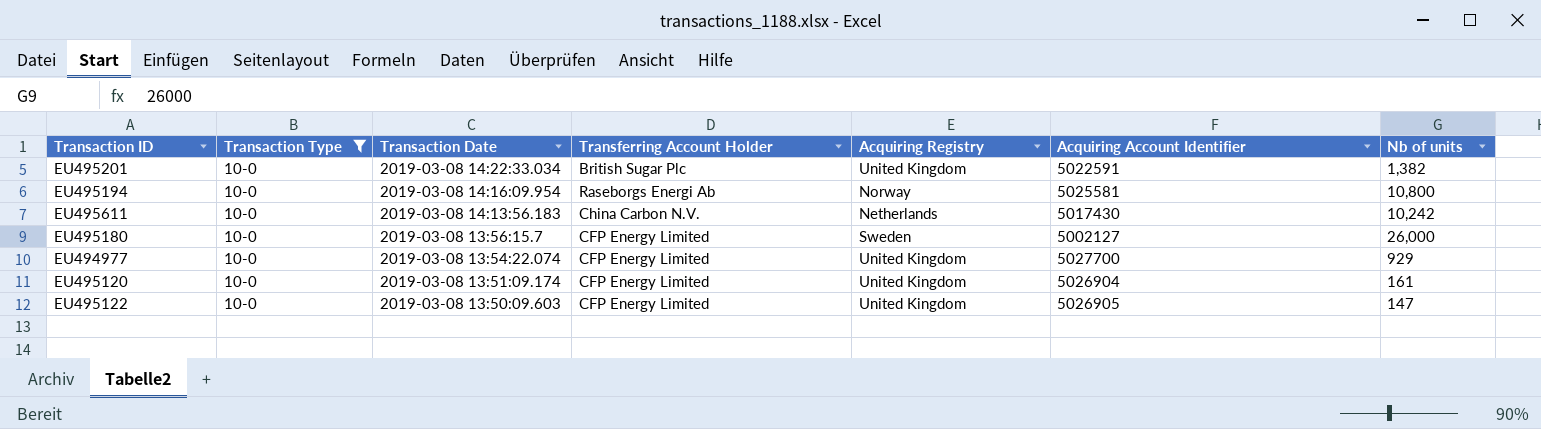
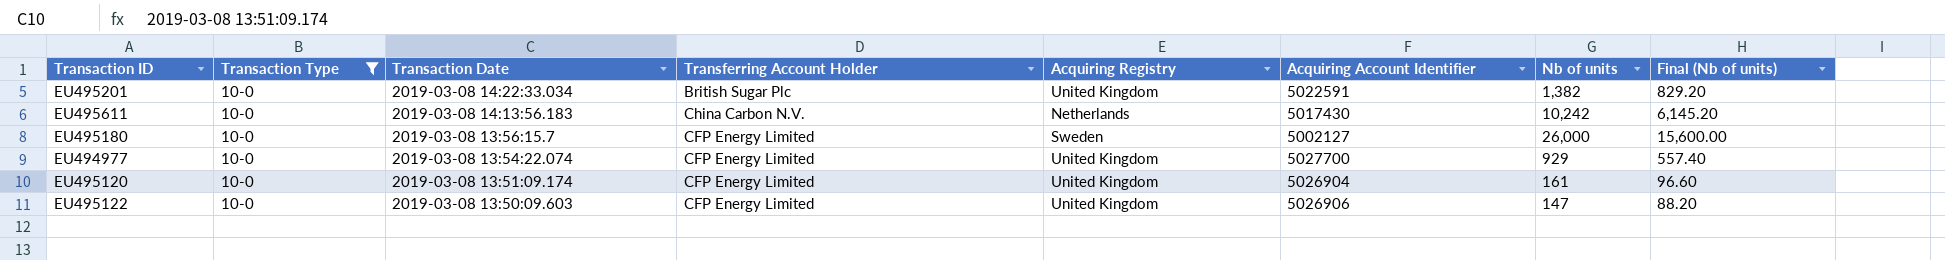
column Final (Nb of units) | formula: none -> [Nb of units] * 0.6
row EU495194: 10-0 | 2019-03-08 14:16:09.954 | Raseborgs Energi Ab | Norway | 5025581 | 10,800 -> none
EU495122 | Acquiring Account Identifier: 5026905 -> 5026906

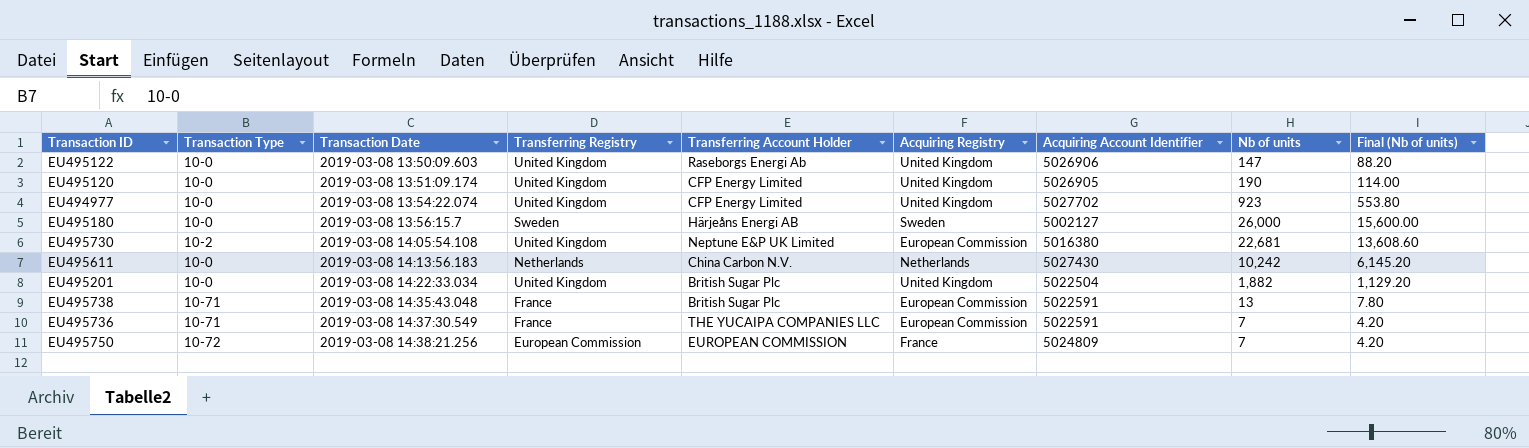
filter: Transaction Type = 10-0 -> none
row order: Transaction Date descending -> Transaction Date ascending
column Transferring Registry | position: none -> 4
EU495122 | Transferring Account Holder: CFP Energy Limited -> Raseborgs Energi Ab
EU495120 | Acquiring Account Identifier: 5026904 -> 5026905
EU495120 | Nb of units: 161 -> 190
EU495120 | Final (Nb of units): 96.60 -> 114.00
EU494977 | Acquiring Account Identifier: 5027700 -> 5027702
EU494977 | Nb of units: 929 -> 923
EU494977 | Final (Nb of units): 557.40 -> 553.80
EU495180 | Transferring Account Holder: CFP Energy Limited -> Härjeåns Energi AB
EU495611 | Acquiring Account Identifier: 5017430 -> 5027430
EU495201 | Acquiring Account Identifier: 5022591 -> 5022504
EU495201 | Nb of units: 1,382 -> 1,882
EU495201 | Final (Nb of units): 829.20 -> 1,129.20

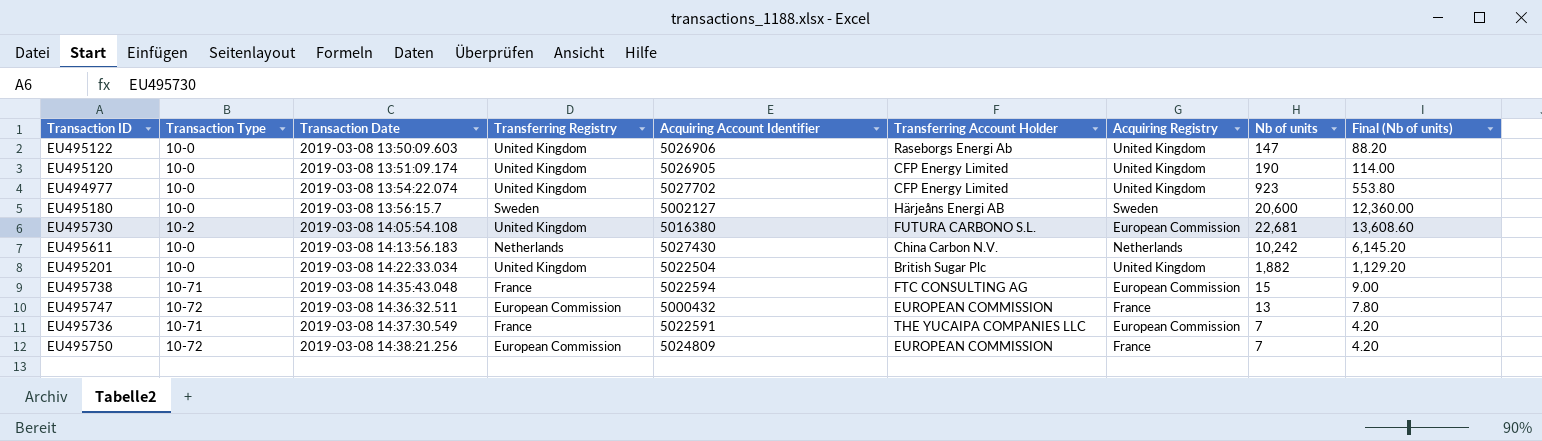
column Acquiring Account Identifier | position: 7 -> 5
EU495180 | Nb of units: 26,000 -> 20,600
EU495180 | Final (Nb of units): 15,600.00 -> 12,360.00
EU495730 | Transferring Account Holder: Neptune E&P UK Limited -> FUTURA CARBONO S.L.
EU495738 | Acquiring Account Identifier: 5022591 -> 5022594
EU495738 | Transferring Account Holder: British Sugar Plc -> FTC CONSULTING AG
EU495738 | Nb of units: 13 -> 15
EU495738 | Final (Nb of units): 7.80 -> 9.00
row EU495747: none -> 10-72 | 2019-03-08 14:36:32.511 | European Commission | 5000432 | EUROPEAN COMMISSION | France | 13 | 7.80

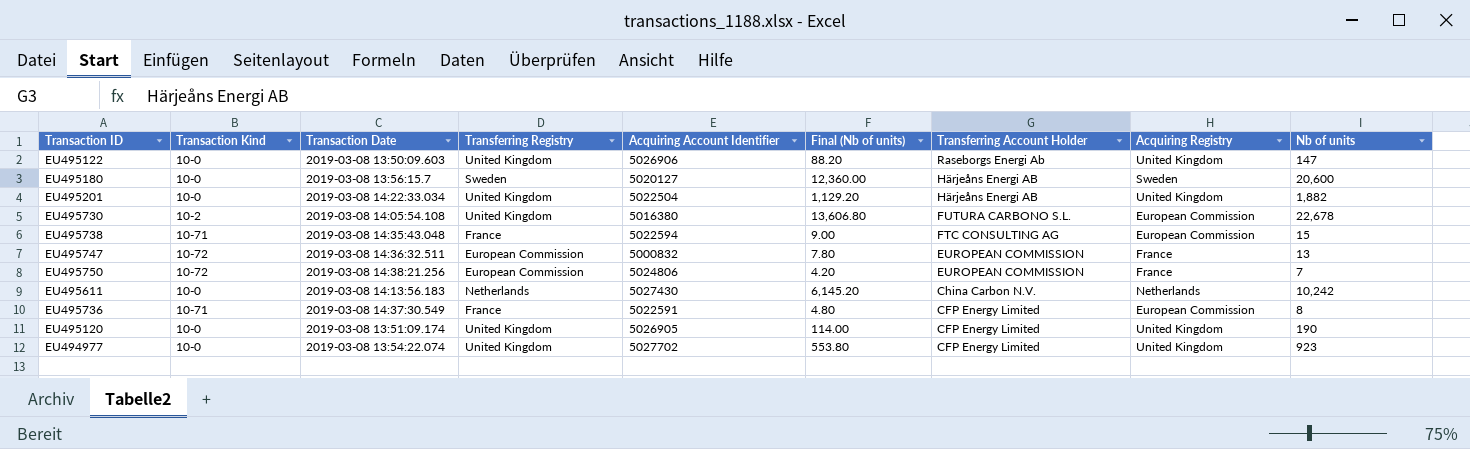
row order: Transaction Date ascending -> Transferring Account Holder descending
column name: Transaction Type -> Transaction Kind
column Final (Nb of units) | position: 9 -> 6
EU495180 | Acquiring Account Identifier: 5002127 -> 5020127
EU495201 | Transferring Account Holder: British Sugar Plc -> Härjeåns Energi AB
EU495730 | Final (Nb of units): 13,608.60 -> 13,606.80
EU495730 | Nb of units: 22,681 -> 22,678
EU495747 | Acquiring Account Identifier: 5000432 -> 5000832
EU495750 | Acquiring Account Identifier: 5024809 -> 5024806
EU495736 | Final (Nb of units): 4.20 -> 4.80
EU495736 | Transferring Account Holder: THE YUCAIPA COMPANIES LLC -> CFP Energy Limited
EU495736 | Nb of units: 7 -> 8

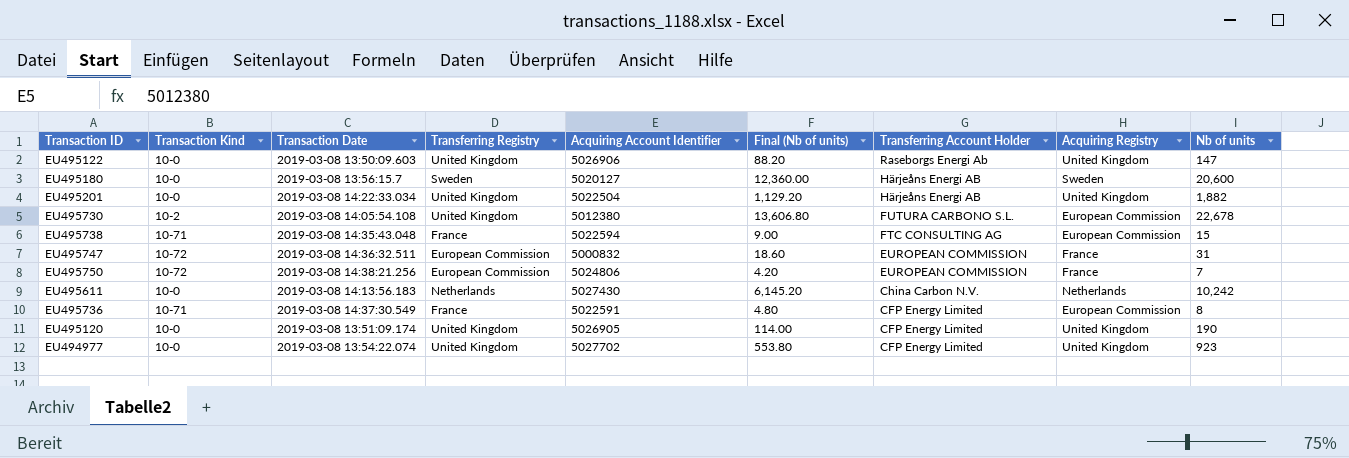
EU495730 | Acquiring Account Identifier: 5016380 -> 5012380
EU495747 | Final (Nb of units): 7.80 -> 18.60
EU495747 | Nb of units: 13 -> 31

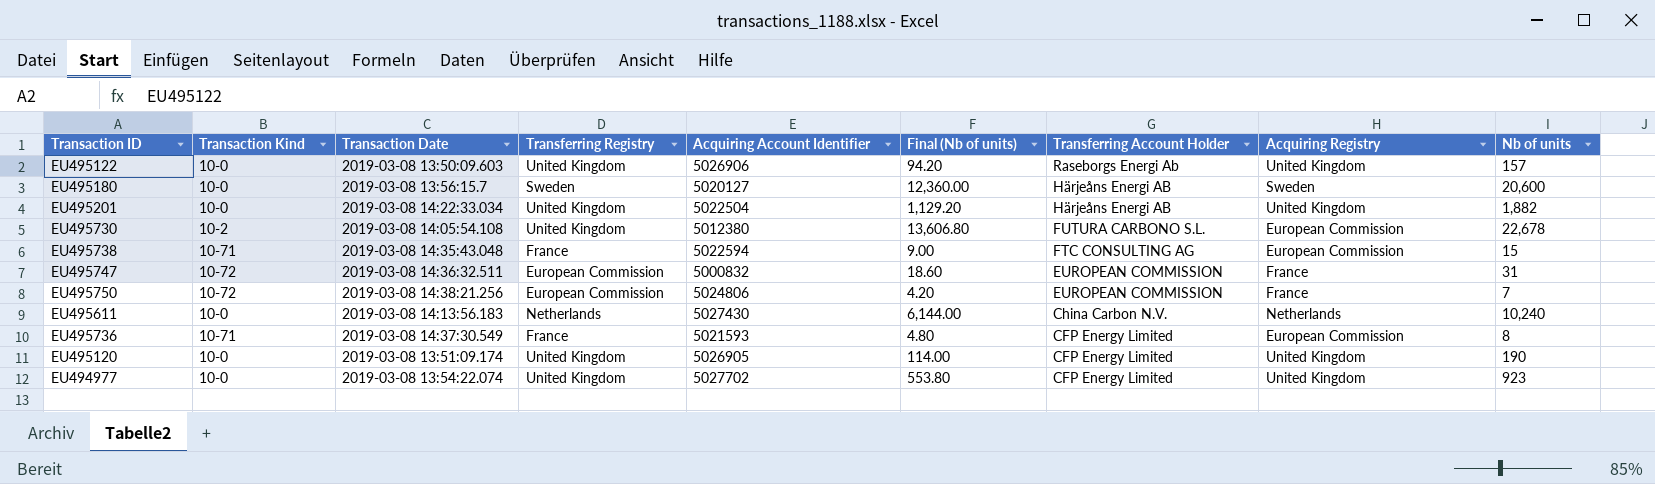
EU495122 | Final (Nb of units): 88.20 -> 94.20
EU495122 | Nb of units: 147 -> 157
EU495611 | Final (Nb of units): 6,145.20 -> 6,144.00
EU495611 | Nb of units: 10,242 -> 10,240
EU495736 | Acquiring Account Identifier: 5022591 -> 5021593

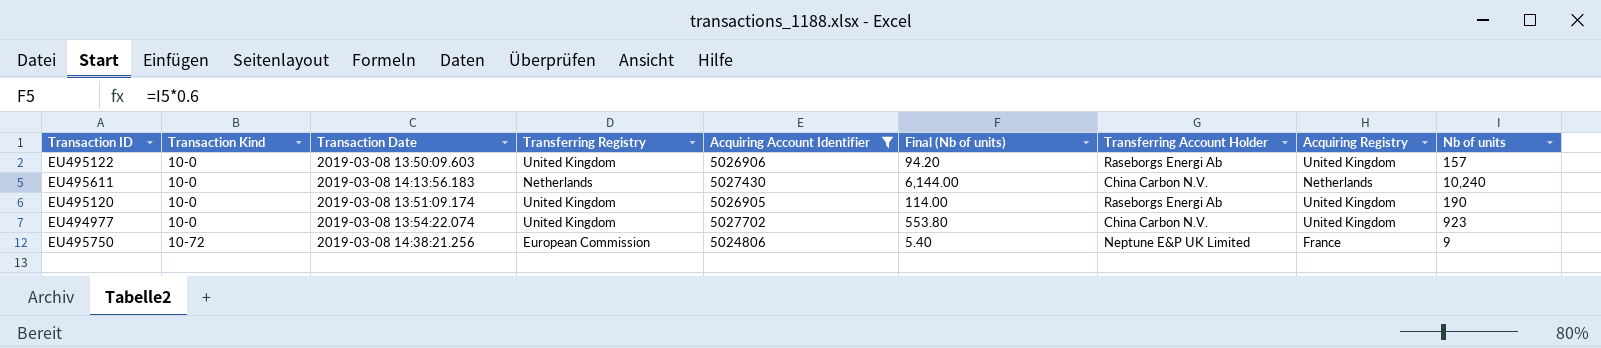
filter: none -> Acquiring Account Identifier >= 5024806
row order: Transferring Account Holder descending -> Transaction Kind ascending
EU495120 | Transferring Account Holder: CFP Energy Limited -> Raseborgs Energi Ab
EU494977 | Transferring Account Holder: CFP Energy Limited -> China Carbon N.V.
EU495750 | Final (Nb of units): 4.20 -> 5.40
EU495750 | Transferring Account Holder: EUROPEAN COMMISSION -> Neptune E&P UK Limited
EU495750 | Nb of units: 7 -> 9

